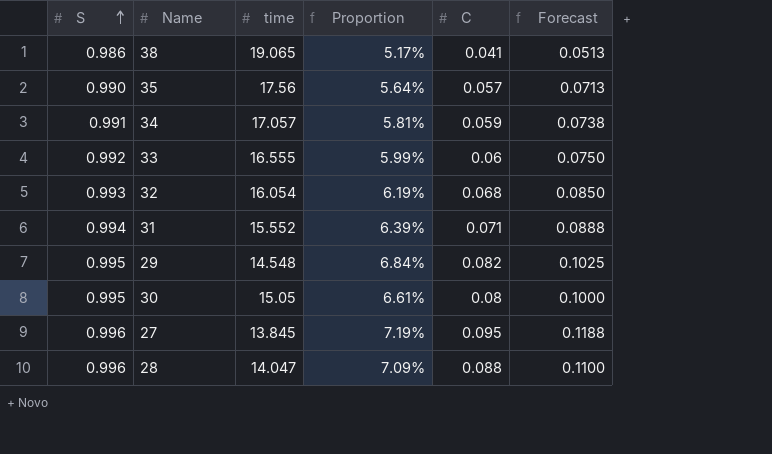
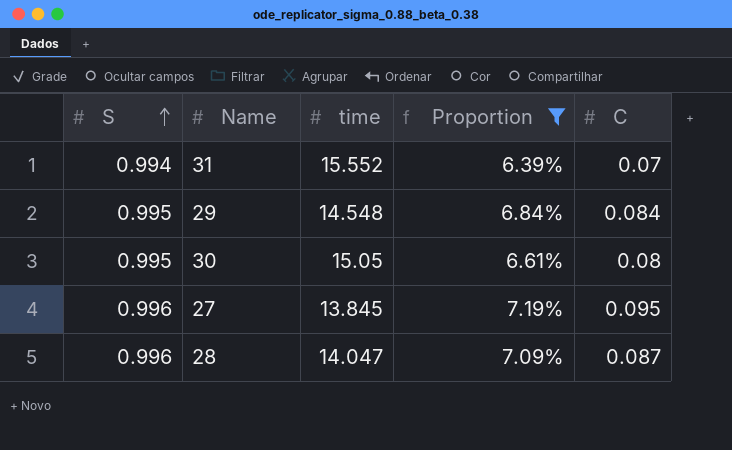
filter: none -> Proportion >= 6.39%
column Forecast | formula: [C] * 1.25 -> none
31 | C: 0.071 -> 0.07
29 | C: 0.082 -> 0.084
28 | C: 0.088 -> 0.087

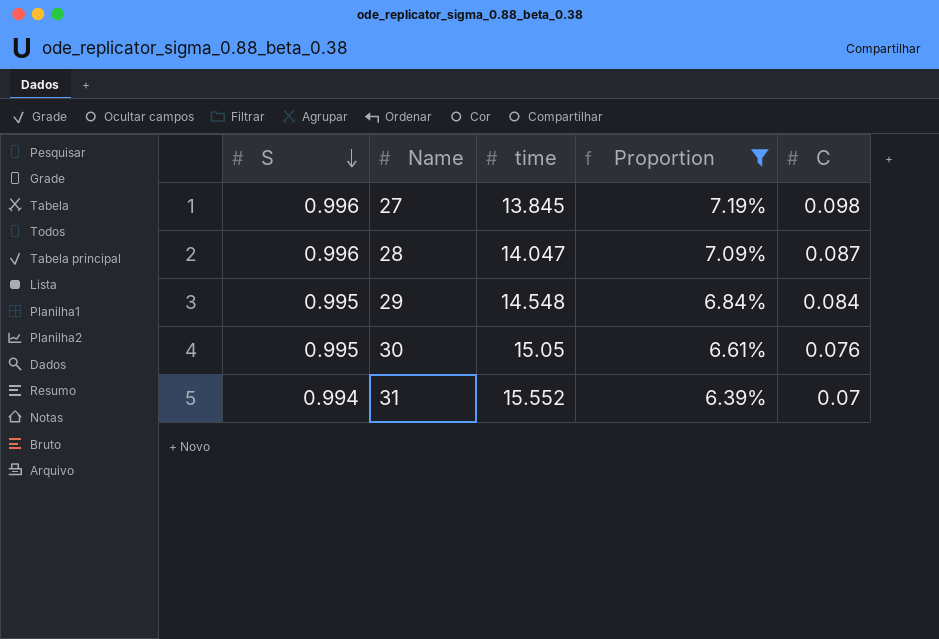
row order: S ascending -> S descending
27 | C: 0.095 -> 0.098
30 | C: 0.08 -> 0.076

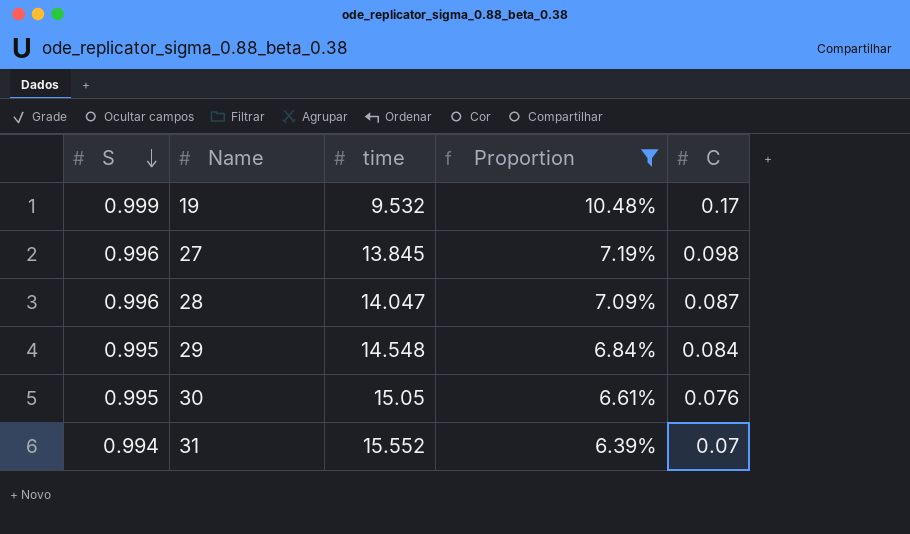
row 19: none -> 0.999 | 9.532 | 10.48% | 0.17

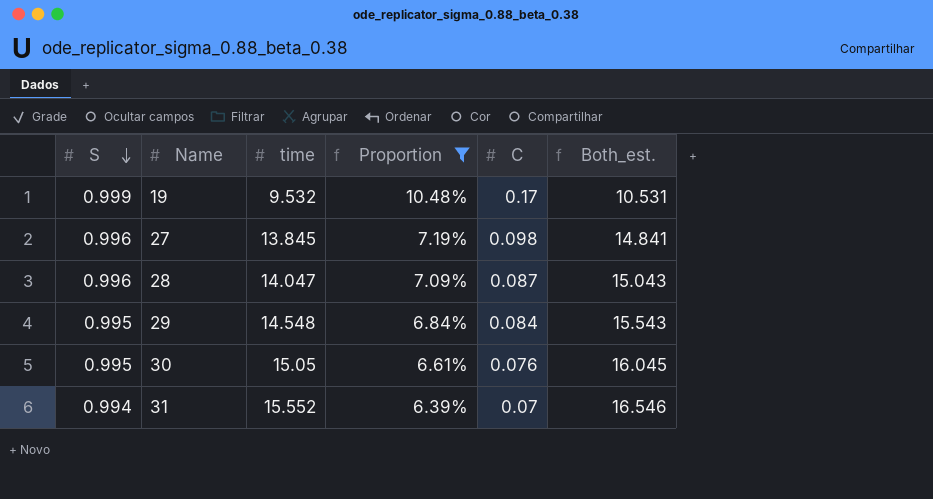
column Both_est. | formula: none -> [S] + [time]

